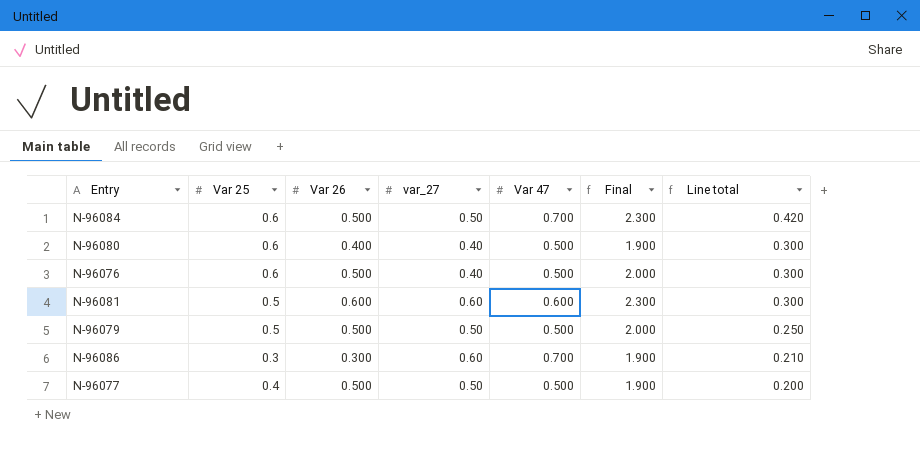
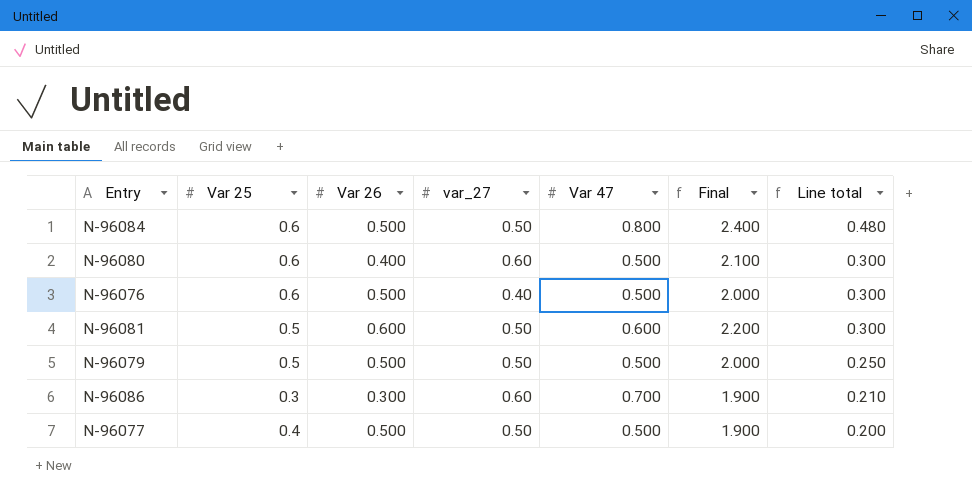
N-96084 | Var 47: 0.700 -> 0.800
N-96084 | Final: 2.300 -> 2.400
N-96084 | Line total: 0.420 -> 0.480
N-96080 | var_27: 0.40 -> 0.60
N-96080 | Final: 1.900 -> 2.100
N-96081 | var_27: 0.60 -> 0.50
N-96081 | Final: 2.300 -> 2.200

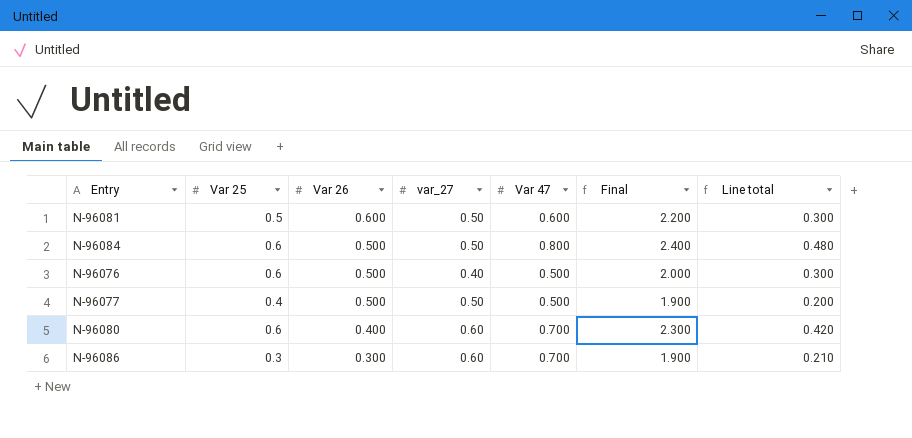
row order: Line total descending -> Var 26 descending
row N-96079: 0.5 | 0.500 | 0.50 | 0.500 | 2.000 | 0.250 -> none
N-96080 | Var 47: 0.500 -> 0.700
N-96080 | Final: 2.100 -> 2.300
N-96080 | Line total: 0.300 -> 0.420

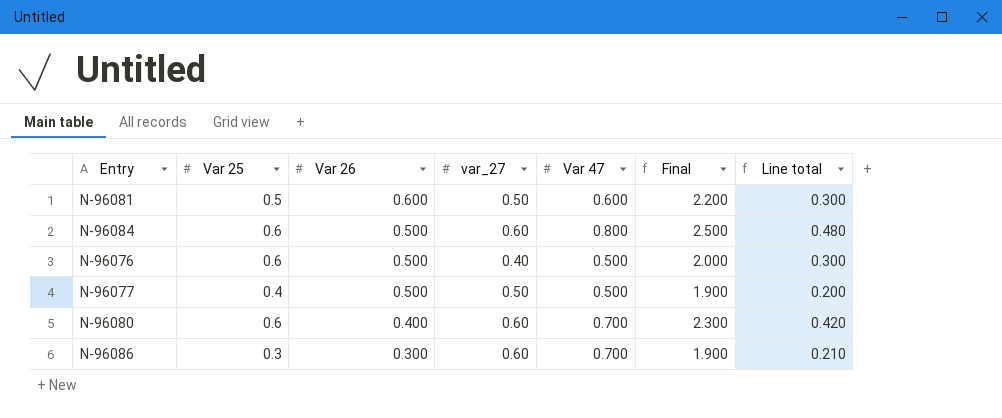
N-96084 | var_27: 0.50 -> 0.60
N-96084 | Final: 2.400 -> 2.500

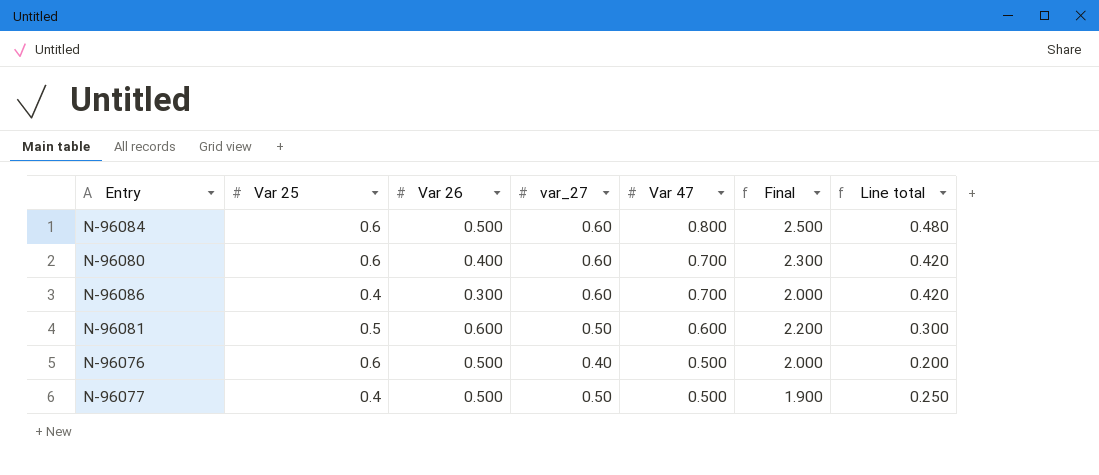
row order: Var 26 descending -> Var 47 descending
column Line total | formula: [Var 25] * [Var 47] -> [var_27] * [Var 47]
N-96086 | Var 25: 0.3 -> 0.4
N-96086 | Final: 1.900 -> 2.000

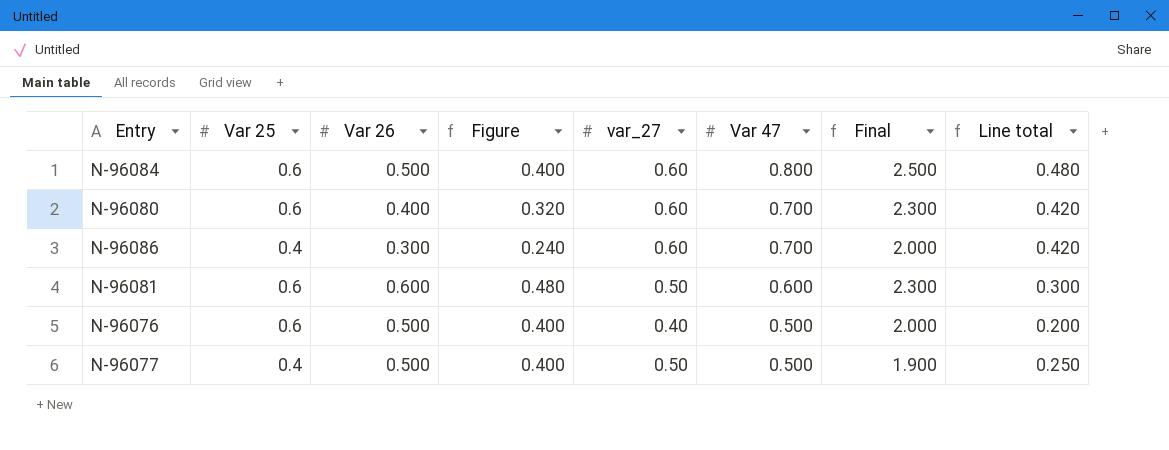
column Figure | formula: none -> [Var 26] * 0.8
N-96081 | Var 25: 0.5 -> 0.6
N-96081 | Final: 2.200 -> 2.300

